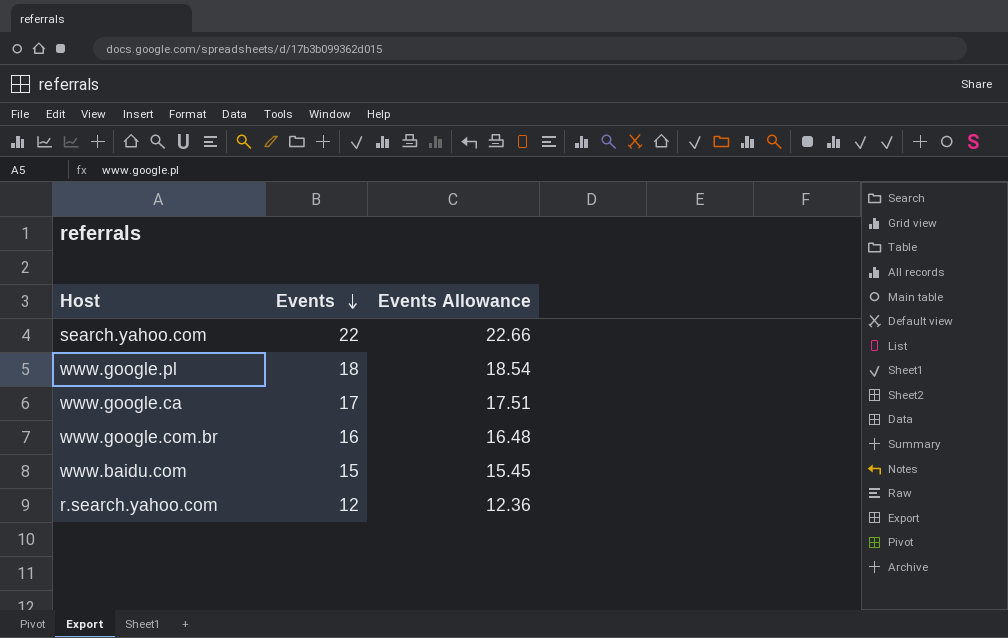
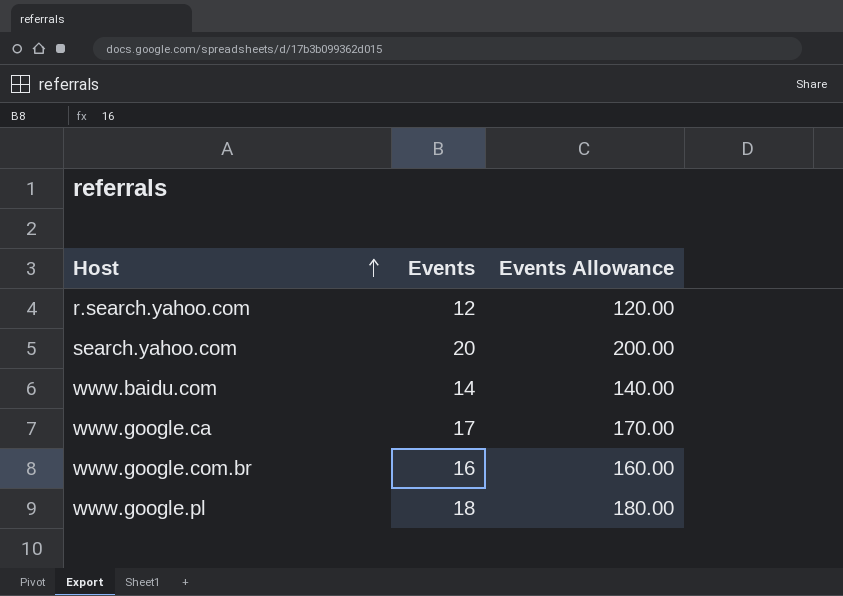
row order: Events descending -> Host ascending
column Events Allowance | formula: [Events] * 1.03 -> [Events] * 10
search.yahoo.com | Events: 22 -> 20
www.baidu.com | Events: 15 -> 14

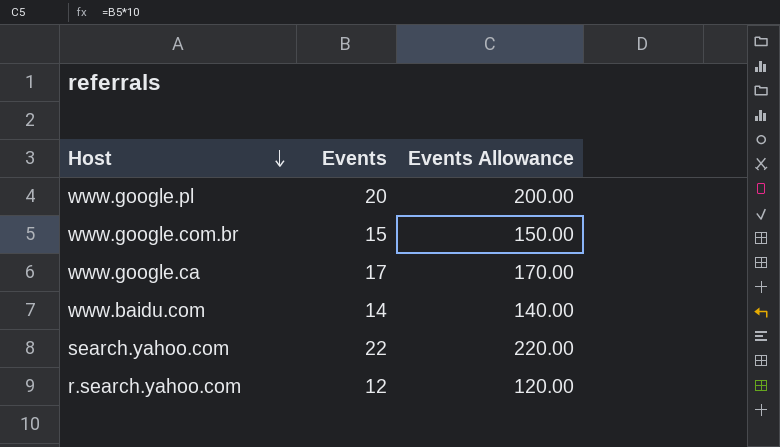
row order: Host ascending -> Host descending
www.google.pl | Events: 18 -> 20
www.google.pl | Events Allowance: 180.00 -> 200.00
www.google.com.br | Events: 16 -> 15
www.google.com.br | Events Allowance: 160.00 -> 150.00
search.yahoo.com | Events: 20 -> 22
search.yahoo.com | Events Allowance: 200.00 -> 220.00

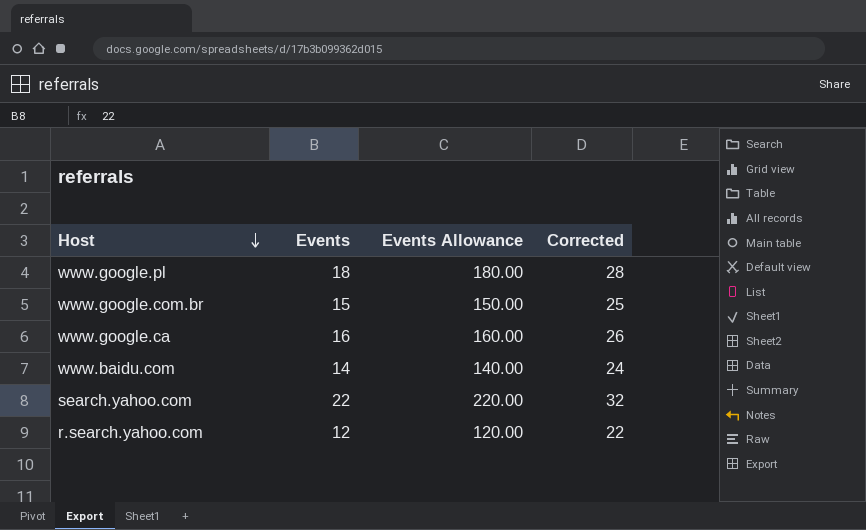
column Corrected | formula: none -> [Events] + 10
www.google.pl | Events: 20 -> 18
www.google.pl | Events Allowance: 200.00 -> 180.00
www.google.ca | Events: 17 -> 16
www.google.ca | Events Allowance: 170.00 -> 160.00

